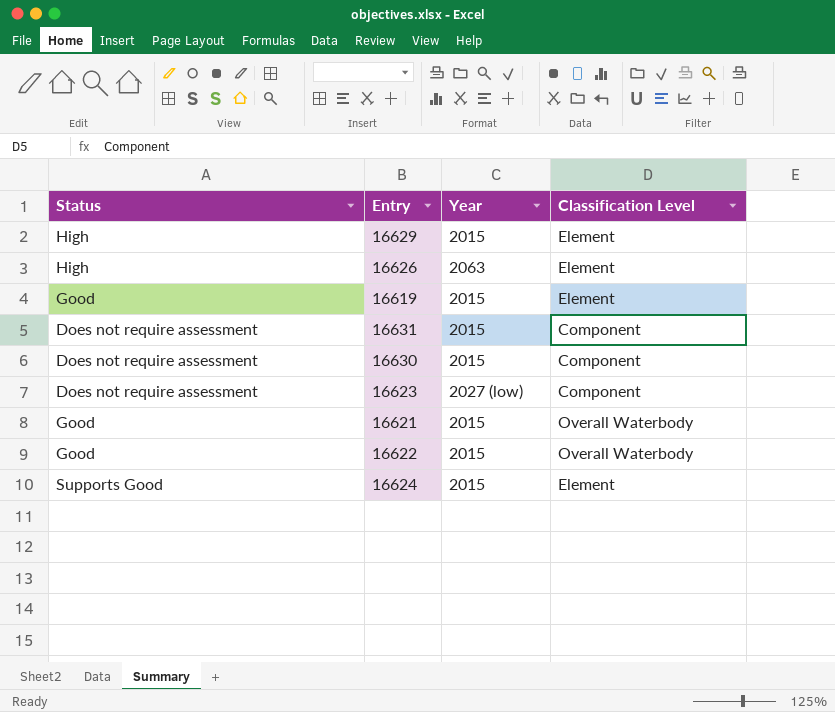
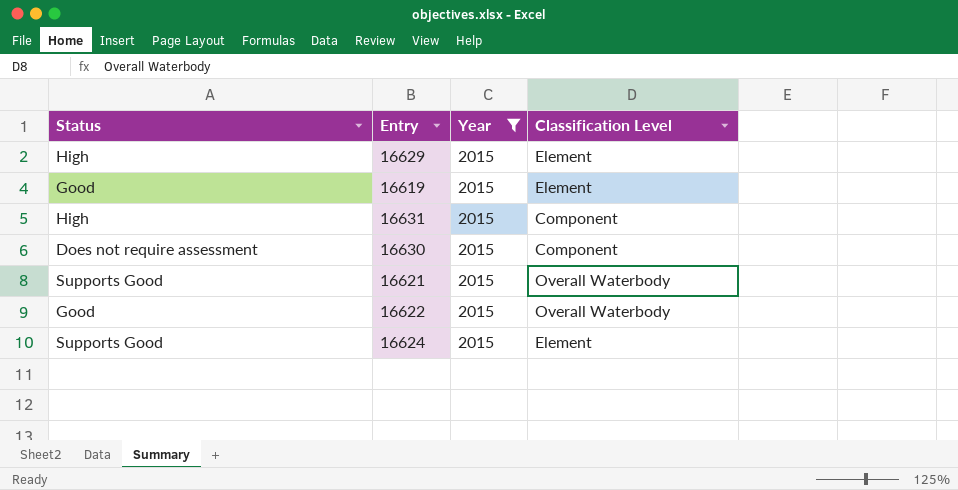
filter: none -> Year = 2015
16631 | Status: Does not require assessment -> High
16621 | Status: Good -> Supports Good

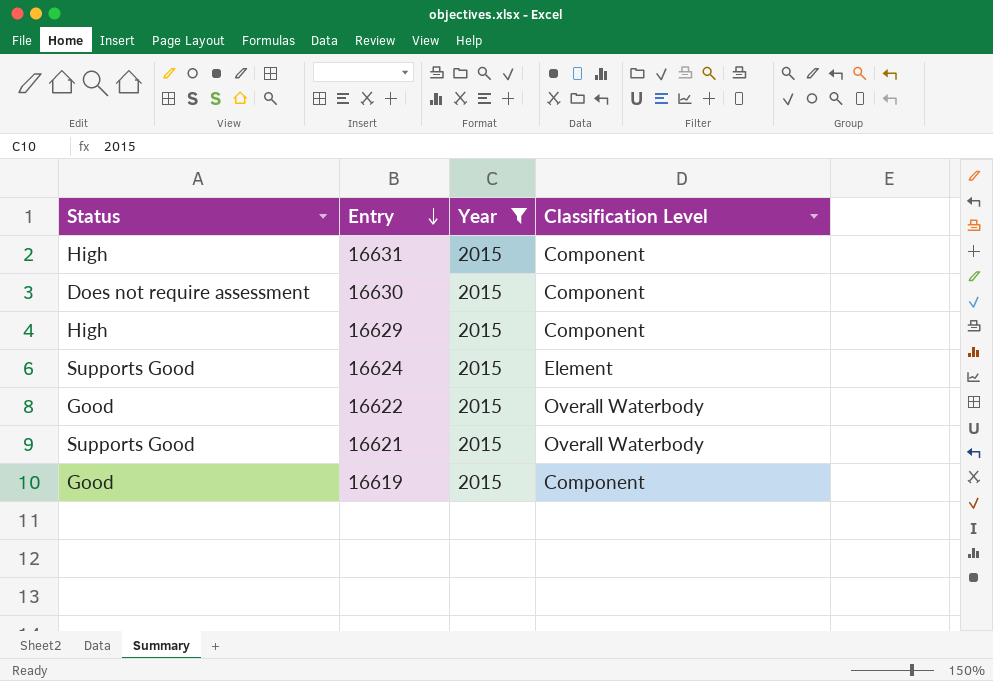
row order: none -> Entry descending
16629 | Classification Level: Element -> Component
16619 | Classification Level: Element -> Component

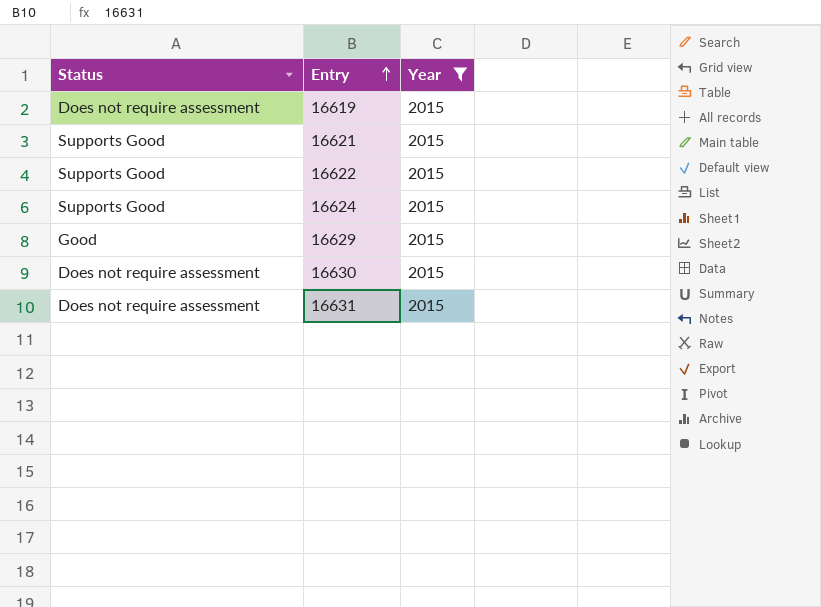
row order: Entry descending -> Entry ascending
column Classification Level | position: 4 -> none
16619 | Status: Good -> Does not require assessment
16622 | Status: Good -> Supports Good
16629 | Status: High -> Good
16631 | Status: High -> Does not require assessment

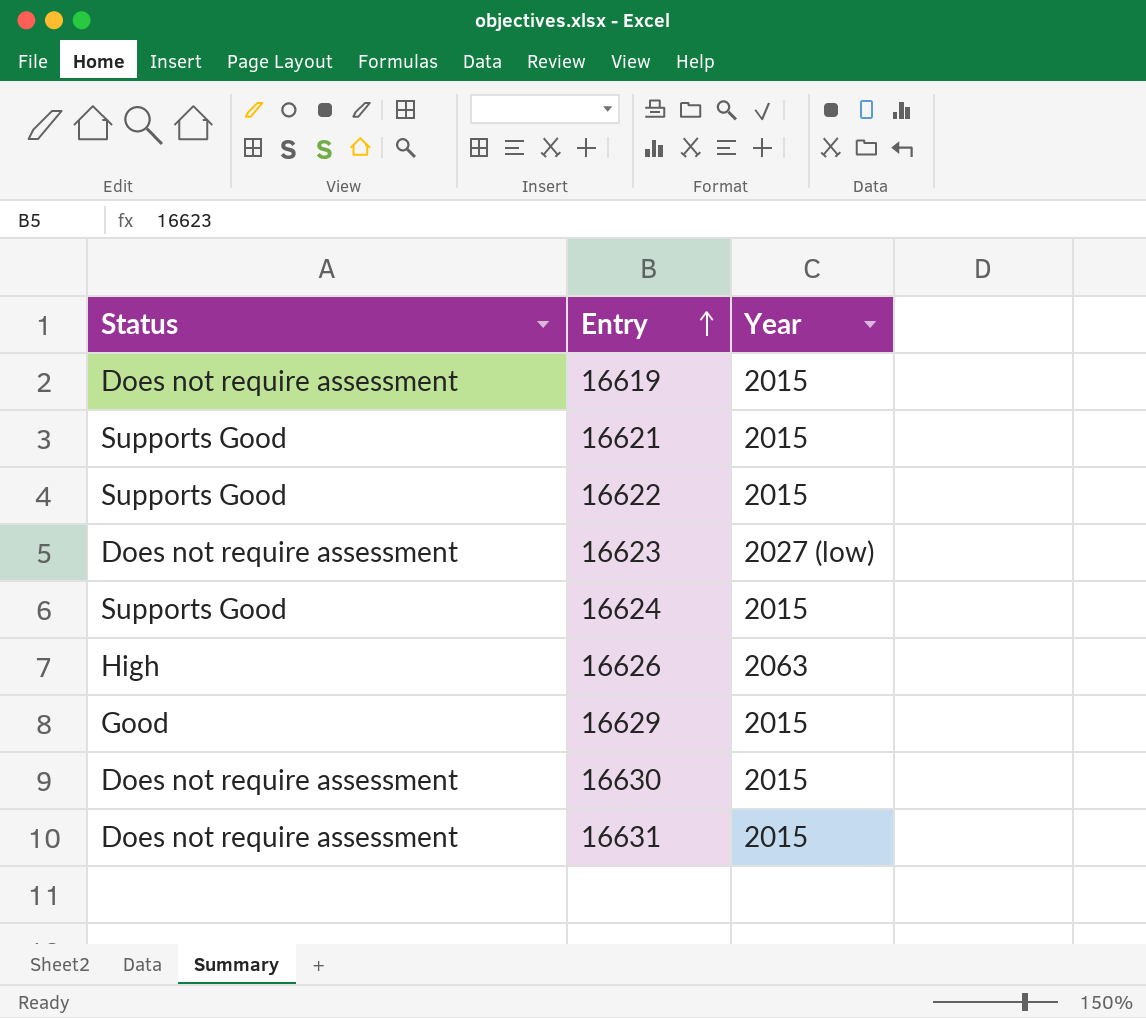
filter: Year = 2015 -> none

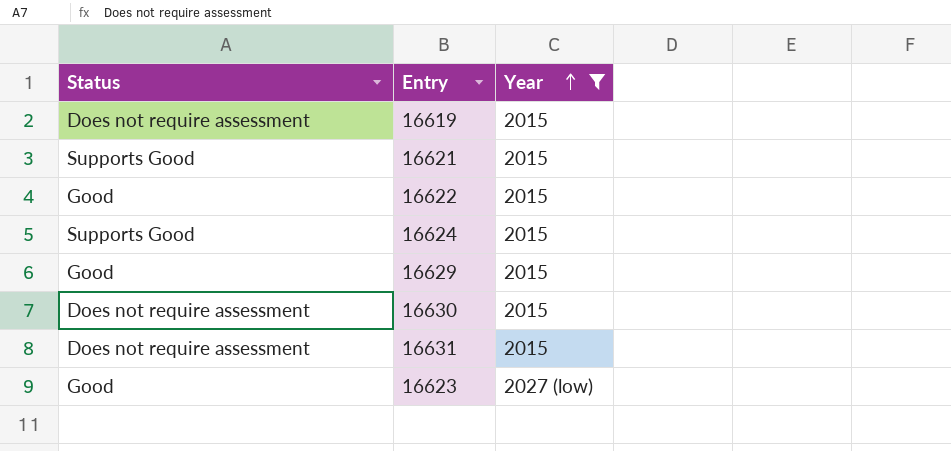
filter: none -> Year != 2063
row order: Entry ascending -> Year ascending
16622 | Status: Supports Good -> Good
16623 | Status: Does not require assessment -> Good

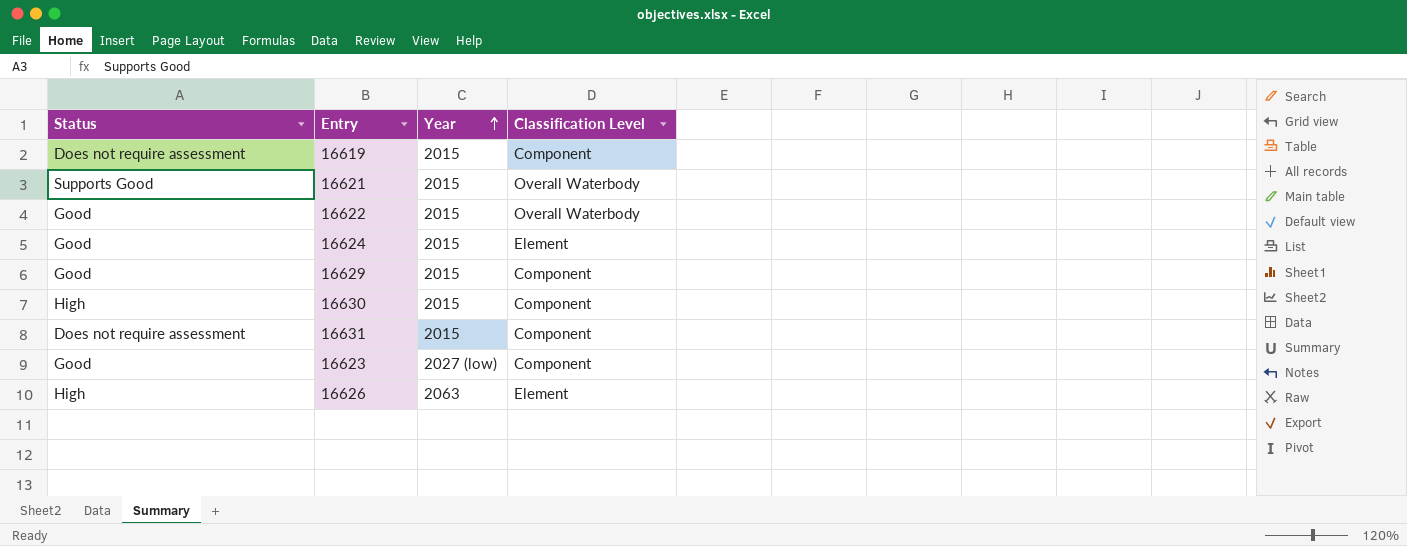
filter: Year != 2063 -> none
column Classification Level | position: none -> 4
16624 | Status: Supports Good -> Good
16630 | Status: Does not require assessment -> High

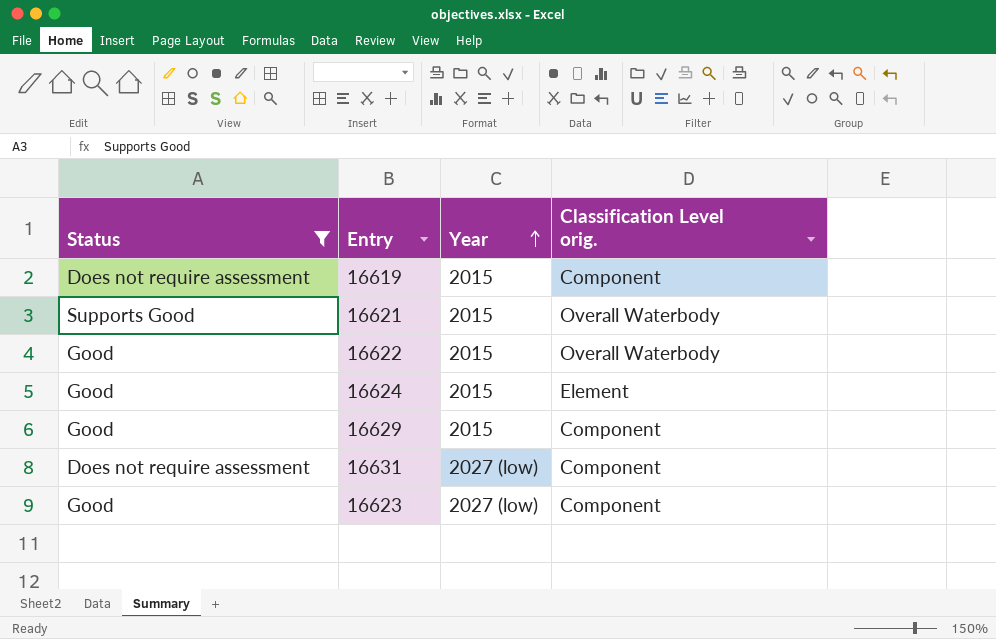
filter: none -> Status != High
column name: Classification Level -> Classification Level orig.
16631 | Year: 2015 -> 2027 (low)

